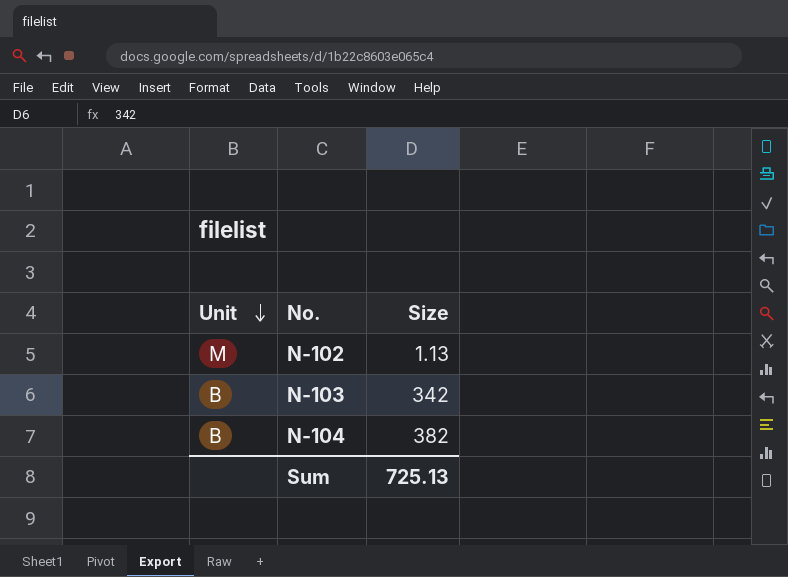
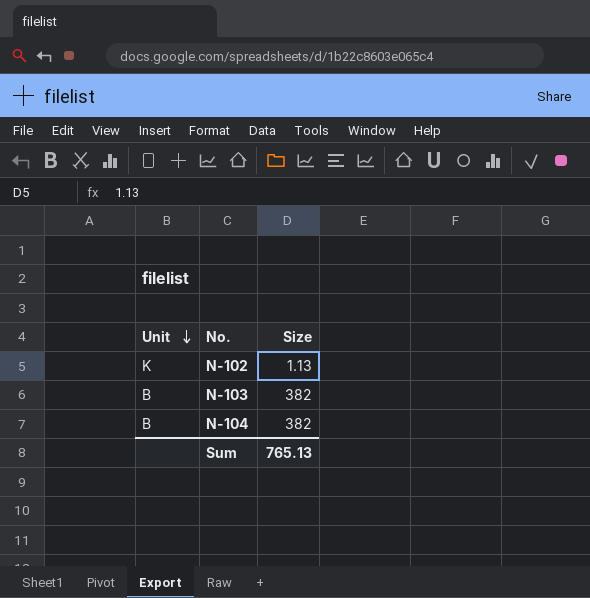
N-102 | Unit: M -> K
N-103 | Size: 342 -> 382
Sum | Size: 725.13 -> 765.13

